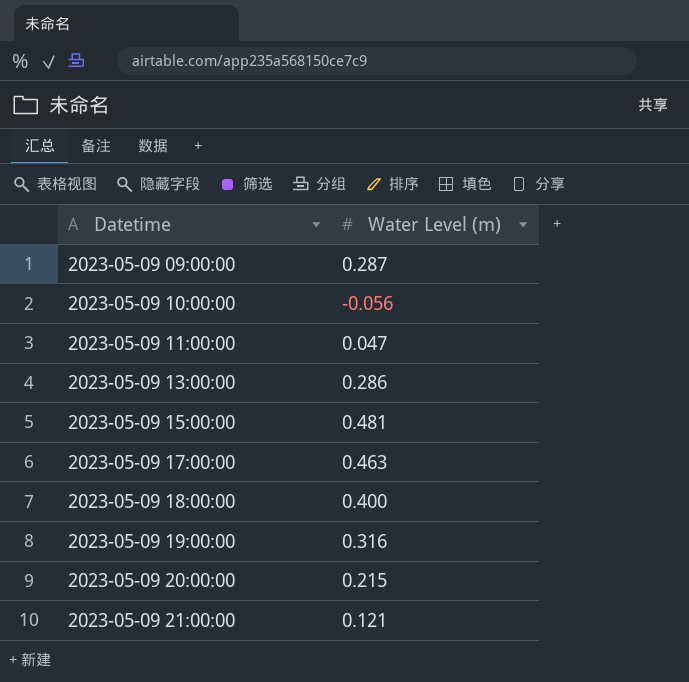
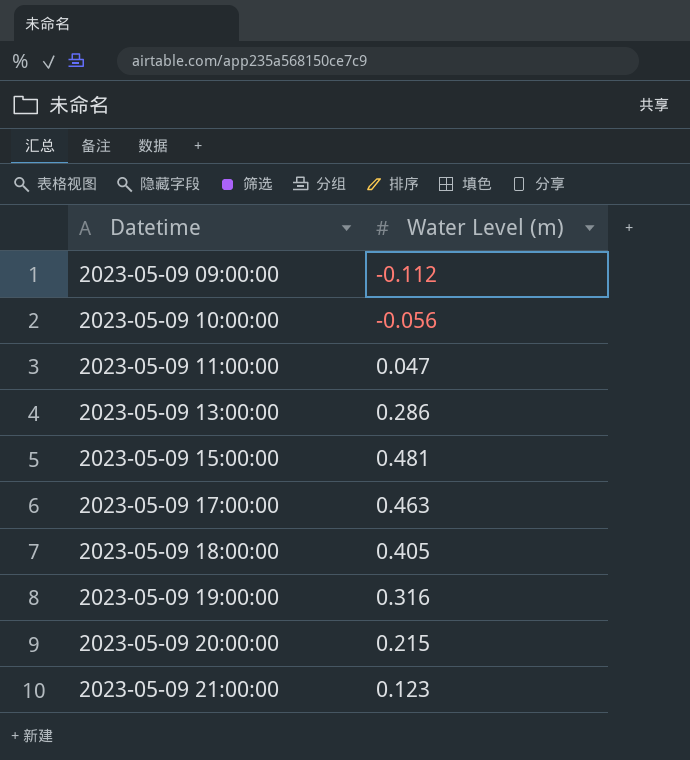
2023-05-09 09:00:00 | Water Level (m): 0.287 -> -0.112
2023-05-09 18:00:00 | Water Level (m): 0.400 -> 0.405
2023-05-09 21:00:00 | Water Level (m): 0.121 -> 0.123

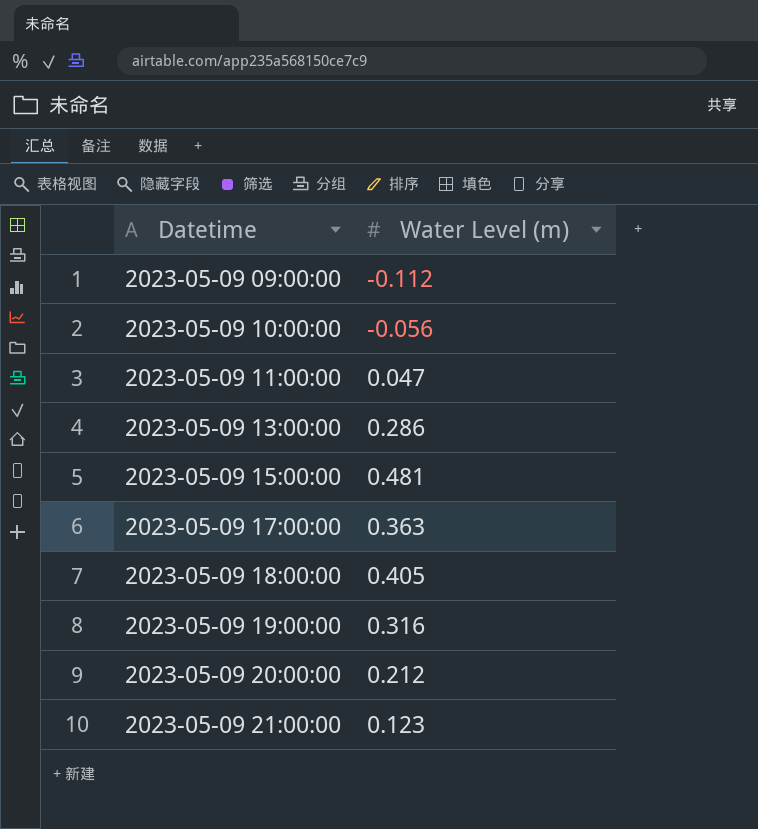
2023-05-09 17:00:00 | Water Level (m): 0.463 -> 0.363
2023-05-09 20:00:00 | Water Level (m): 0.215 -> 0.212

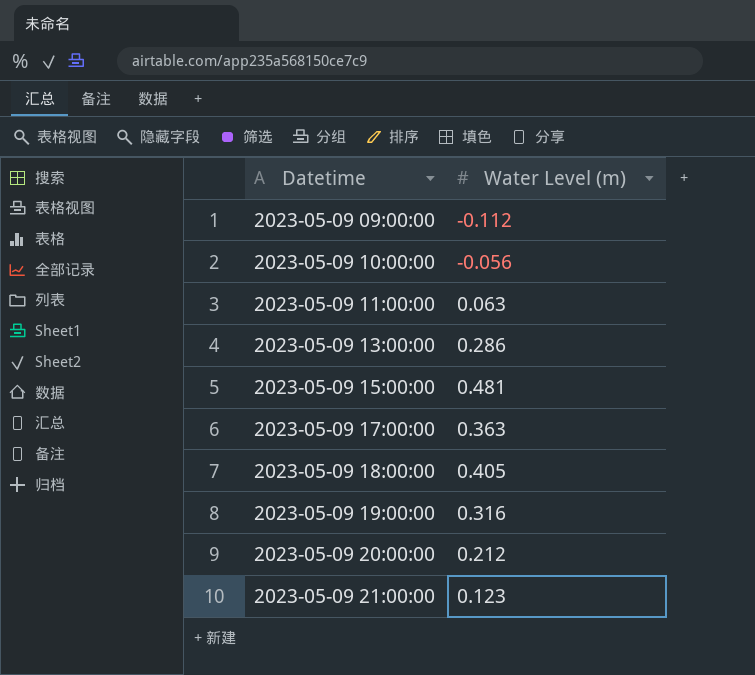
2023-05-09 11:00:00 | Water Level (m): 0.047 -> 0.063

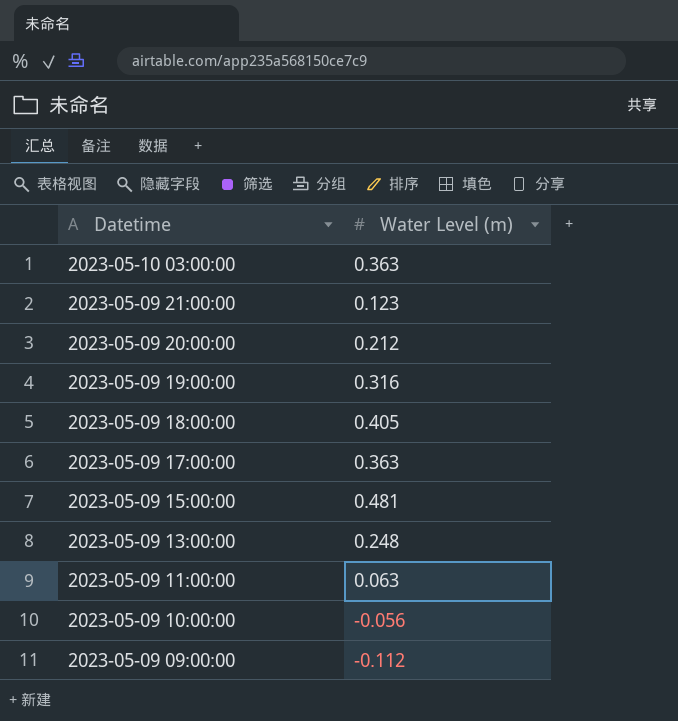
row order: Datetime ascending -> Datetime descending
row 2023-05-10 03:00:00: none -> 0.363
2023-05-09 13:00:00 | Water Level (m): 0.286 -> 0.248

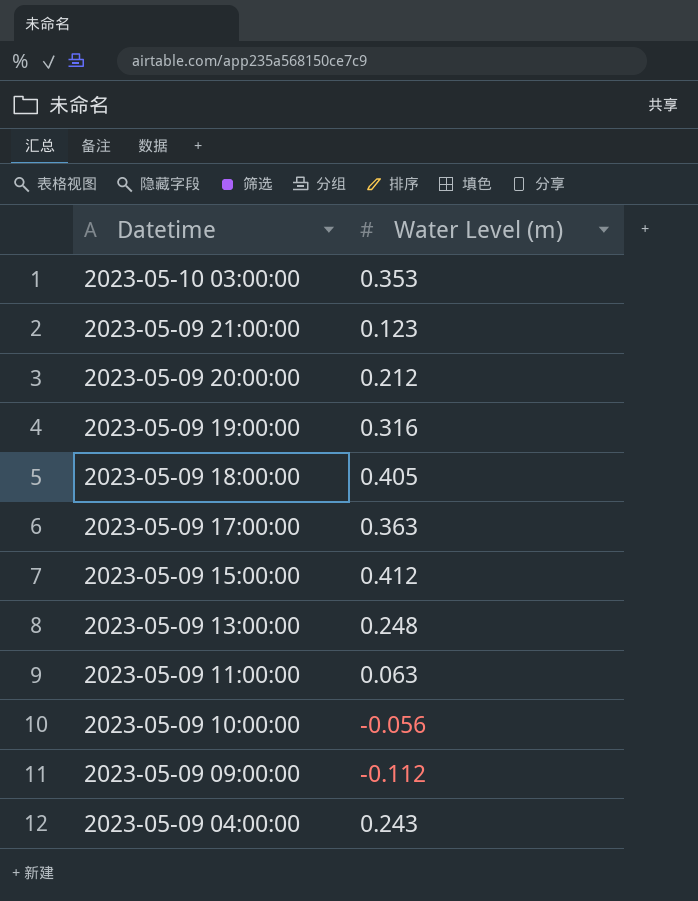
2023-05-10 03:00:00 | Water Level (m): 0.363 -> 0.353
2023-05-09 15:00:00 | Water Level (m): 0.481 -> 0.412
row 2023-05-09 04:00:00: none -> 0.243

